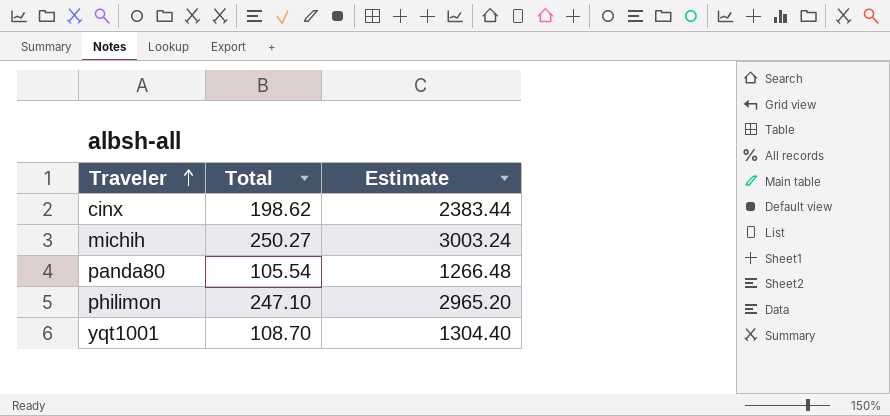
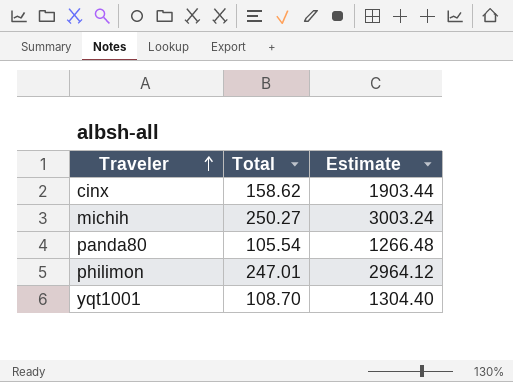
cinx | Total: 198.62 -> 158.62
cinx | Estimate: 2383.44 -> 1903.44
philimon | Total: 247.10 -> 247.01
philimon | Estimate: 2965.20 -> 2964.12

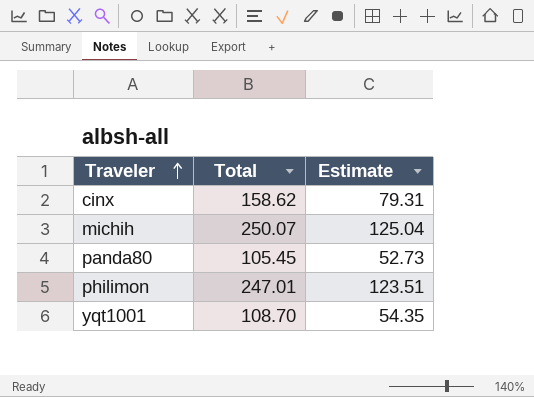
column Estimate | formula: [Total] * 12 -> [Total] * 0.5
michih | Total: 250.27 -> 250.07
panda80 | Total: 105.54 -> 105.45

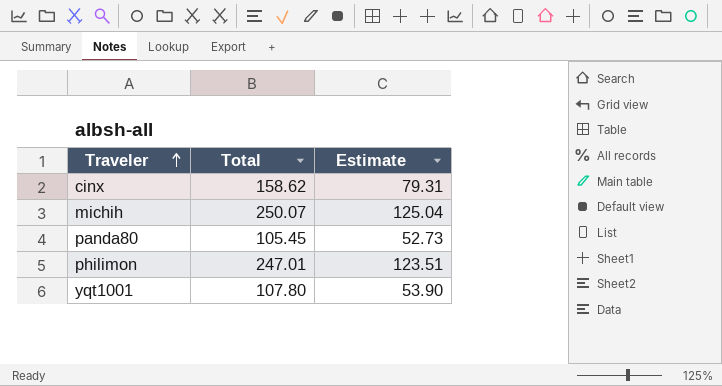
yqt1001 | Total: 108.70 -> 107.80
yqt1001 | Estimate: 54.35 -> 53.90

